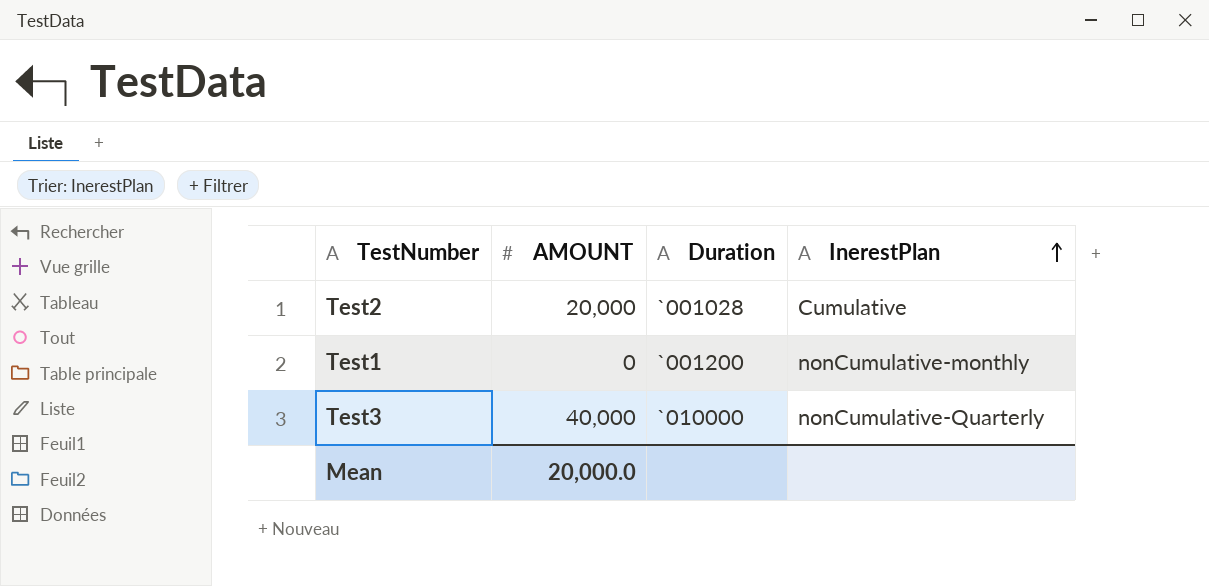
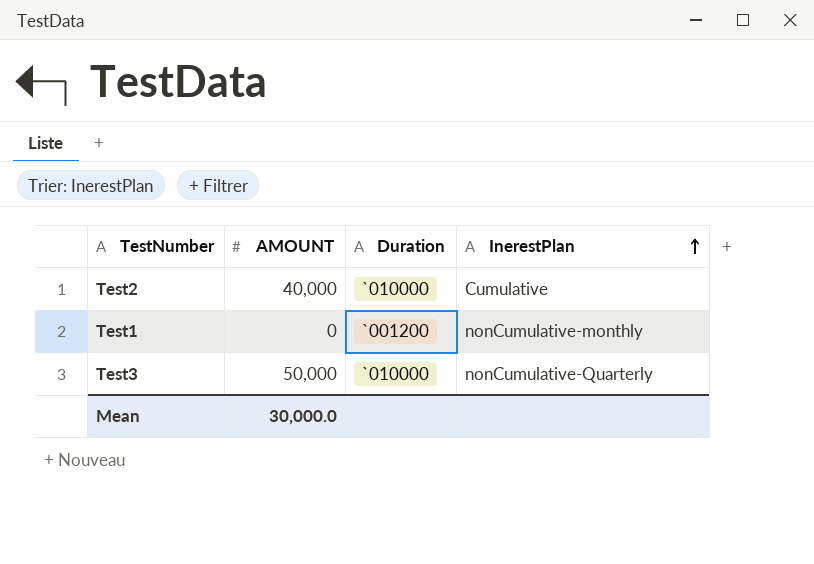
Test2 | AMOUNT: 20,000 -> 40,000
Test2 | Duration: `001028 -> `010000
Test3 | AMOUNT: 40,000 -> 50,000
Mean | AMOUNT: 20,000.0 -> 30,000.0

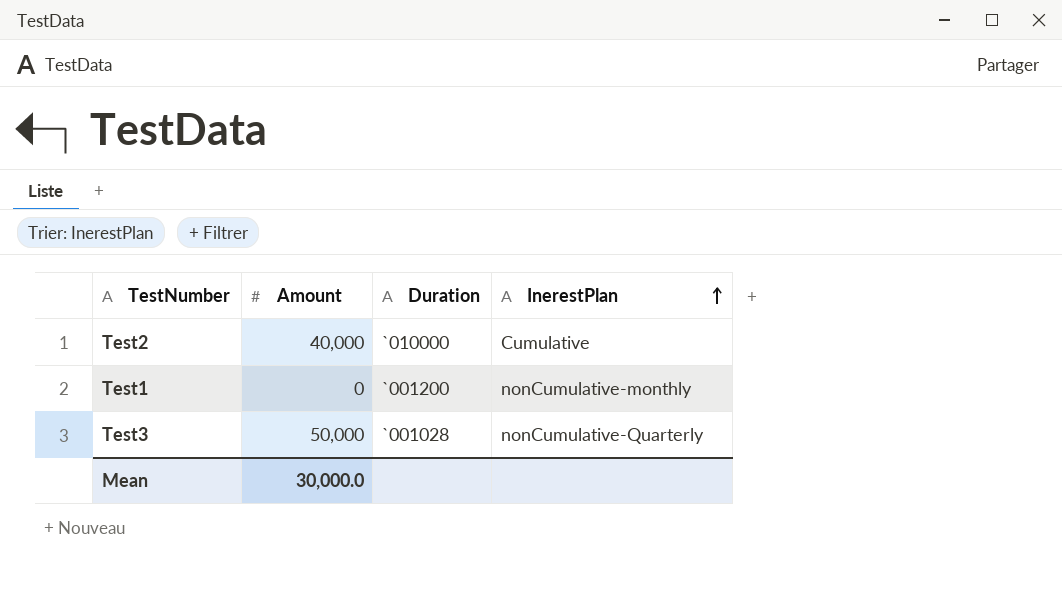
column name: AMOUNT -> Amount
Test3 | Duration: `010000 -> `001028

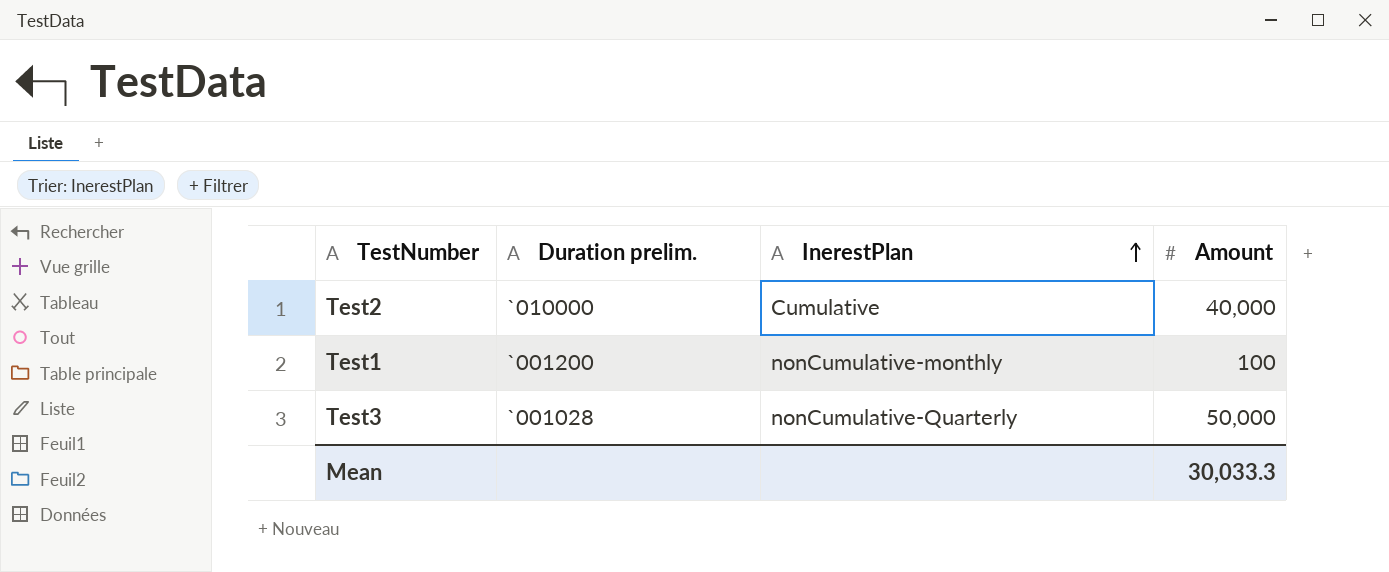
column name: Duration -> Duration prelim.
column Amount | position: 2 -> 4
Test1 | Amount: 0 -> 100
Mean | Amount: 30,000.0 -> 30,033.3

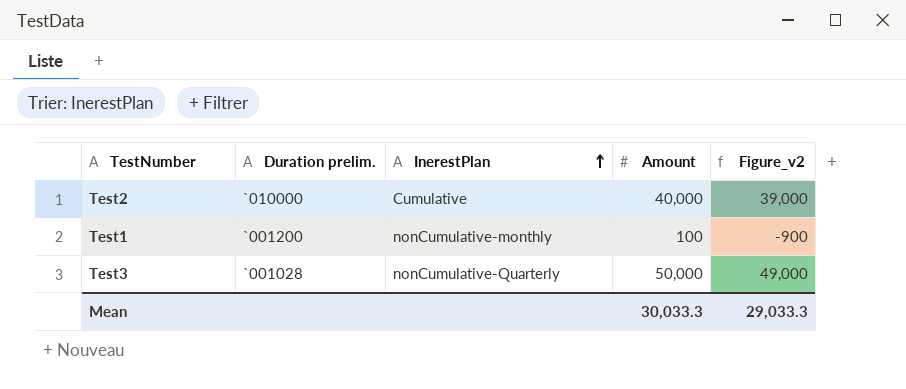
column Figure_v2 | formula: none -> [Amount] - 1000

